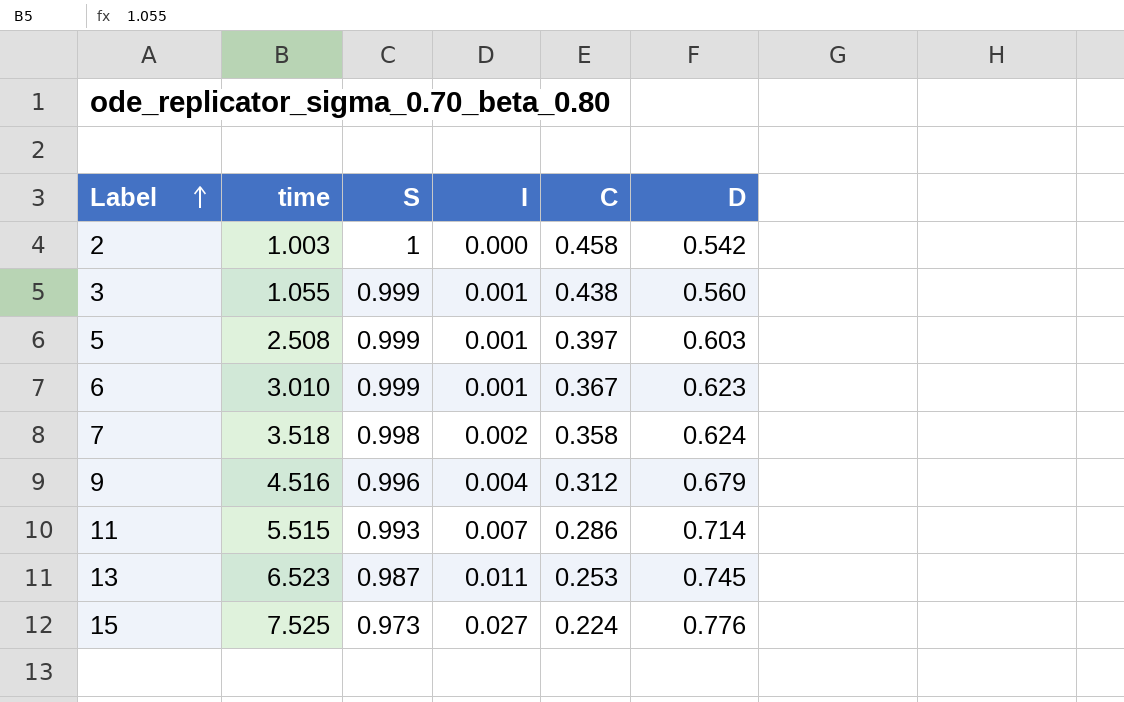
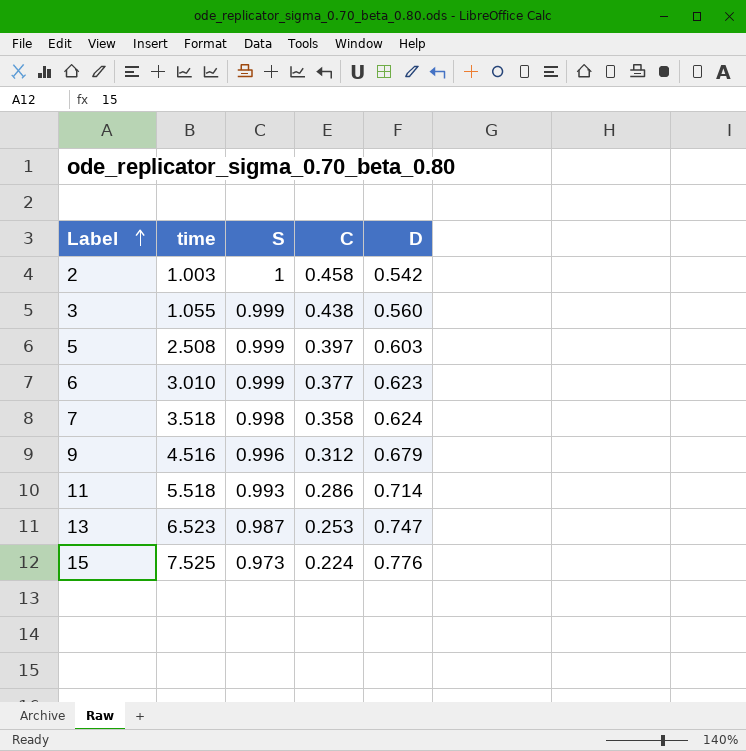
column I | position: 4 -> none
6 | C: 0.367 -> 0.377
11 | time: 5.515 -> 5.518
13 | D: 0.745 -> 0.747

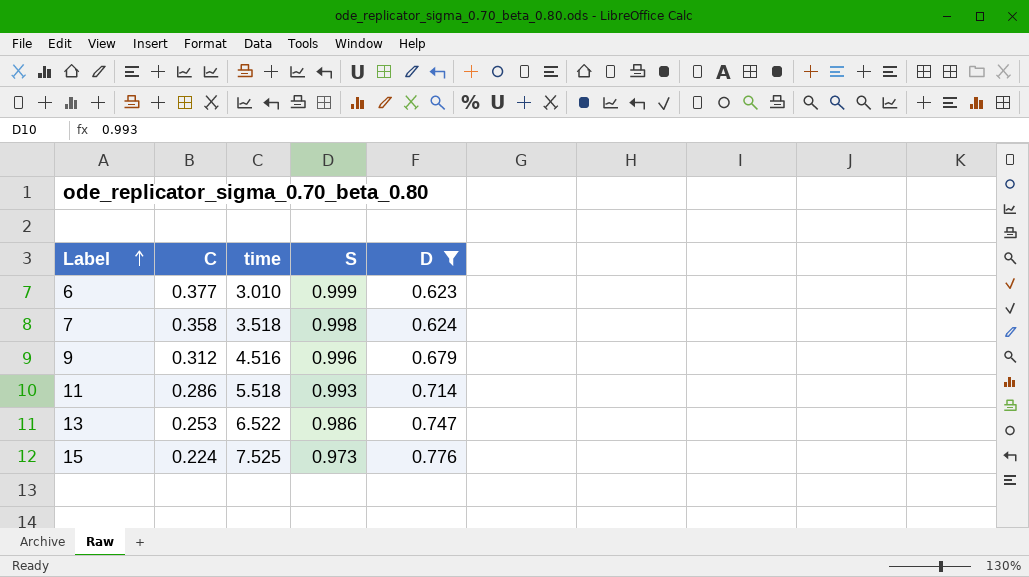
filter: none -> D >= 0.623
column C | position: 4 -> 2
13 | time: 6.523 -> 6.522
13 | S: 0.987 -> 0.986

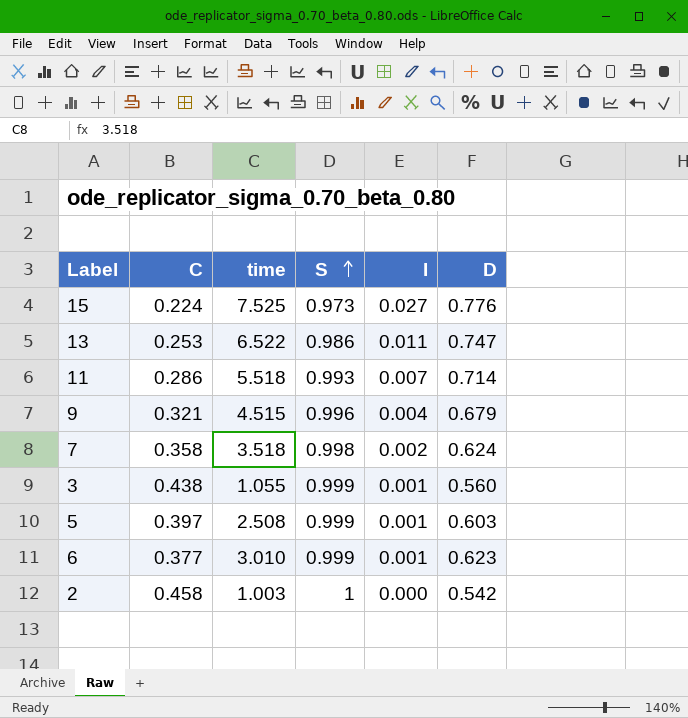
filter: D >= 0.623 -> none
row order: Label ascending -> S ascending
column I | position: none -> 5
9 | C: 0.312 -> 0.321
9 | time: 4.516 -> 4.515

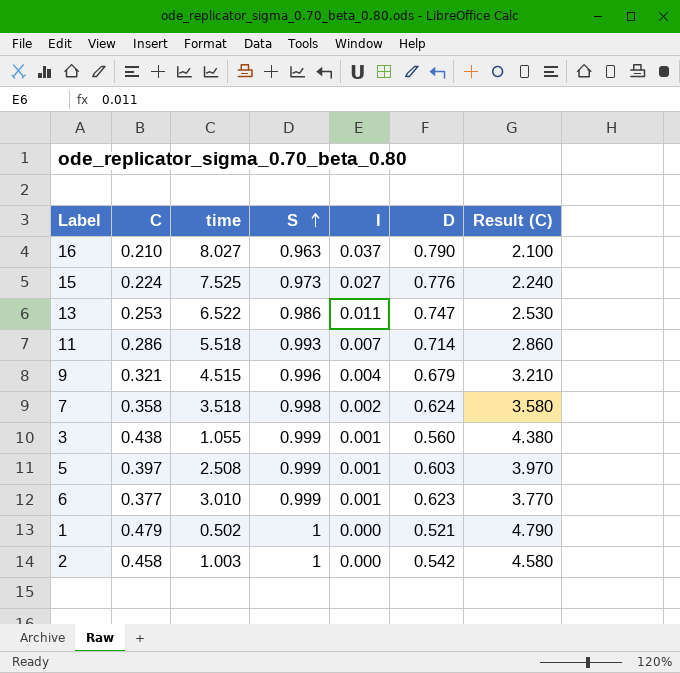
column Result (C) | formula: none -> [C] * 10
row 16: none -> 0.210 | 8.027 | 0.963 | 0.037 | 0.790 | 2.100
row 1: none -> 0.479 | 0.502 | 1 | 0.000 | 0.521 | 4.790

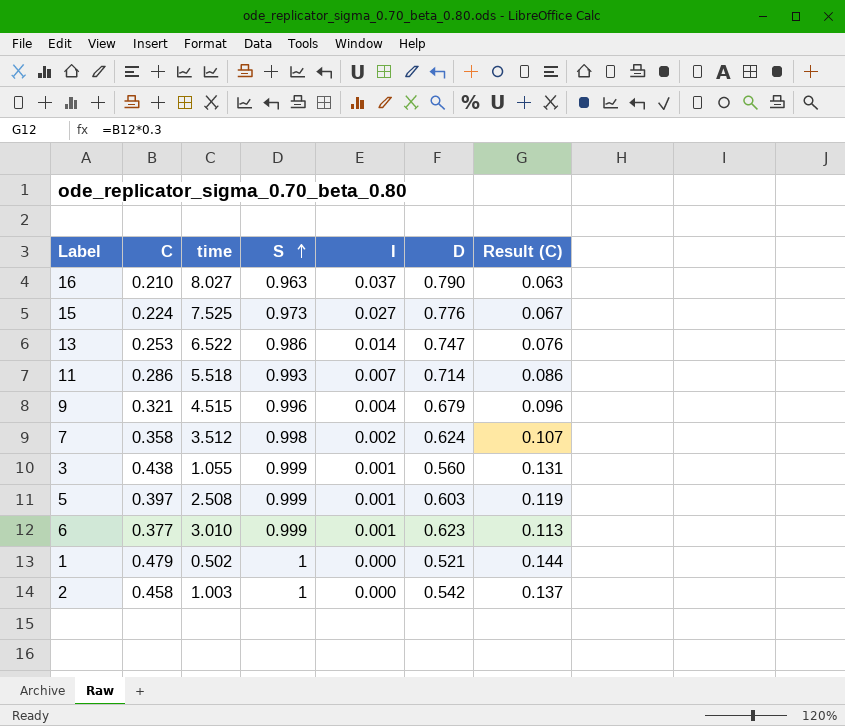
column Result (C) | formula: [C] * 10 -> [C] * 0.3
13 | I: 0.011 -> 0.014
7 | time: 3.518 -> 3.512

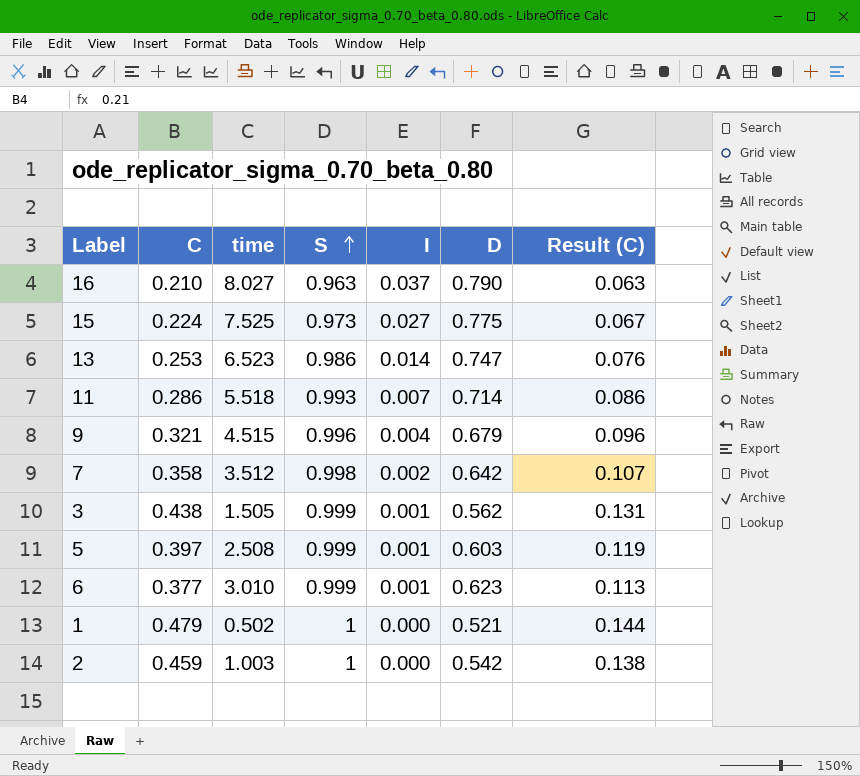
15 | D: 0.776 -> 0.775
13 | time: 6.522 -> 6.523
7 | D: 0.624 -> 0.642
3 | time: 1.055 -> 1.505
3 | D: 0.560 -> 0.562
2 | C: 0.458 -> 0.459
2 | Result (C): 0.137 -> 0.138

